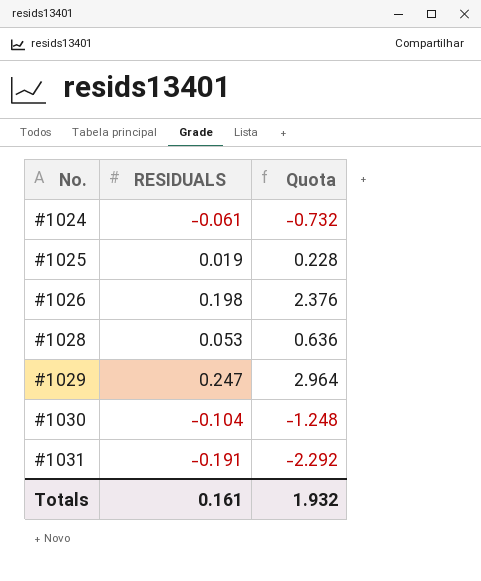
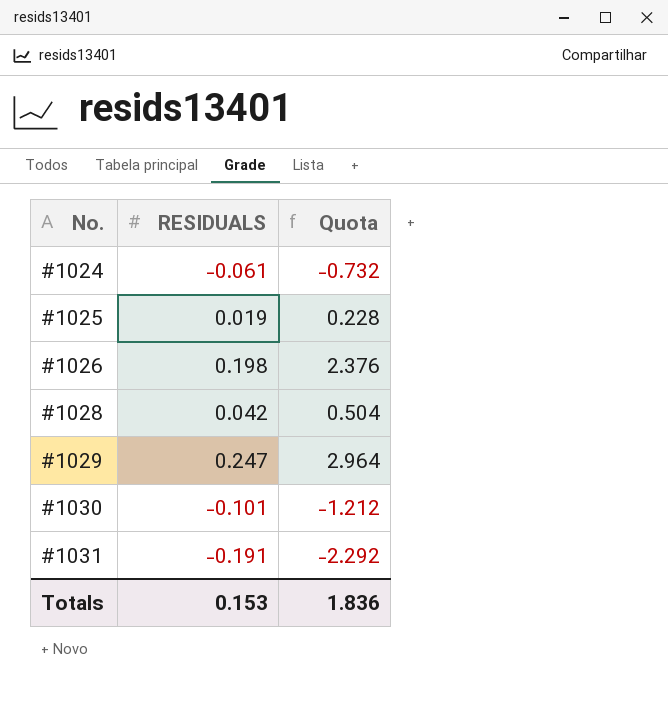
#1028 | RESIDUALS: 0.053 -> 0.042
#1028 | Quota: 0.636 -> 0.504
#1030 | RESIDUALS: -0.104 -> -0.101
#1030 | Quota: -1.248 -> -1.212
Totals | RESIDUALS: 0.161 -> 0.153
Totals | Quota: 1.932 -> 1.836

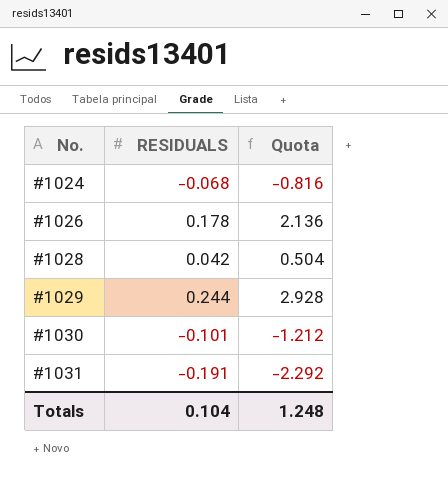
row #1025: 0.019 | 0.228 -> none
#1024 | RESIDUALS: -0.061 -> -0.068
#1024 | Quota: -0.732 -> -0.816
#1026 | RESIDUALS: 0.198 -> 0.178
#1026 | Quota: 2.376 -> 2.136
#1029 | RESIDUALS: 0.247 -> 0.244
#1029 | Quota: 2.964 -> 2.928
Totals | RESIDUALS: 0.153 -> 0.104
Totals | Quota: 1.836 -> 1.248

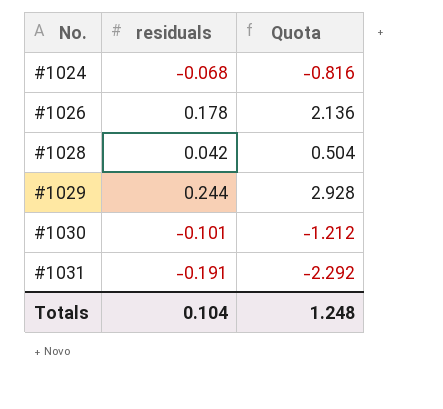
column name: RESIDUALS -> residuals

